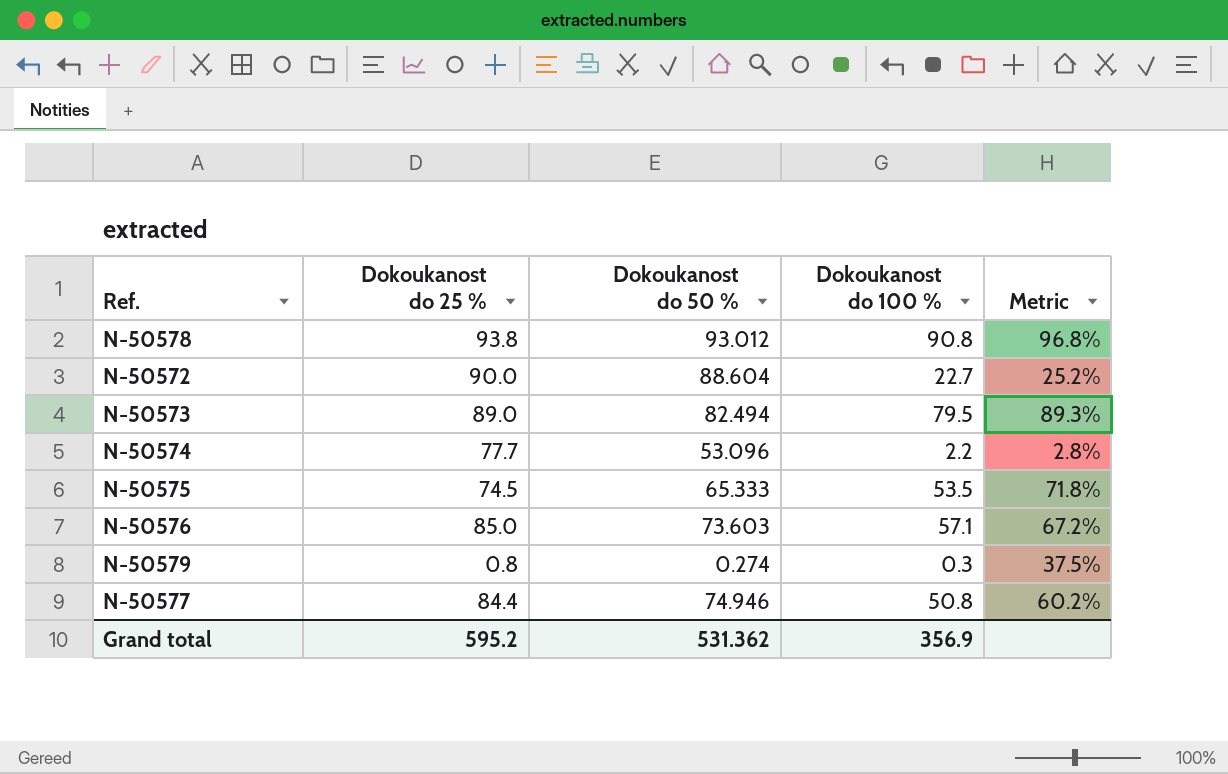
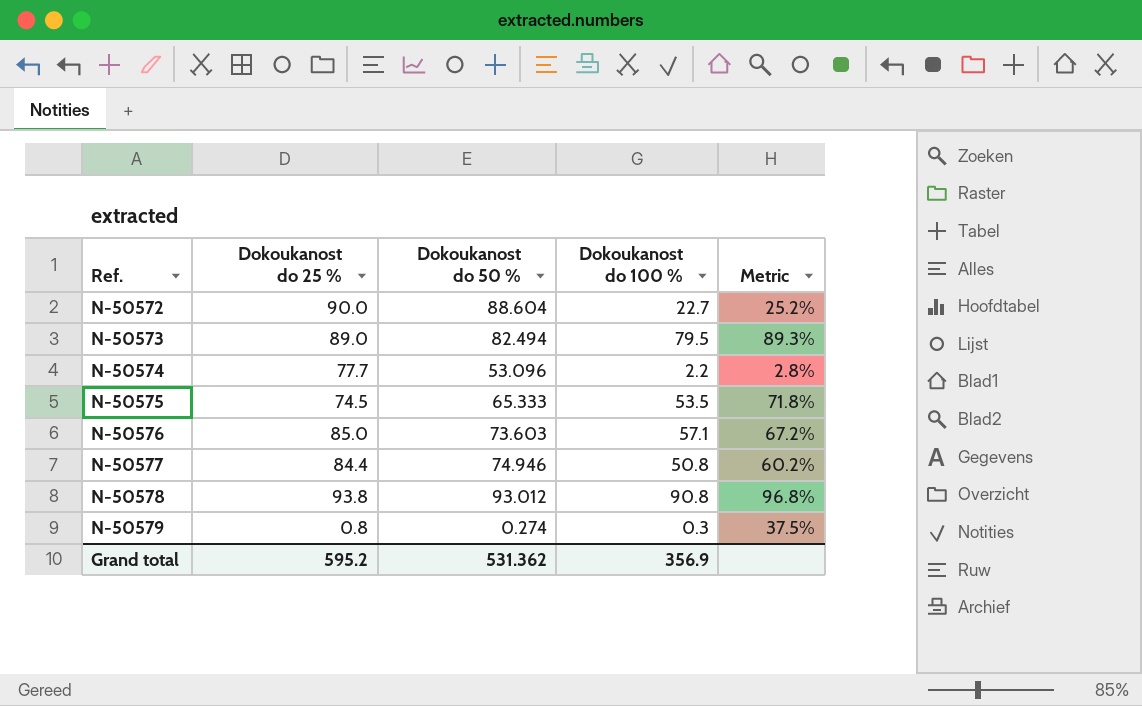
row order: none -> Ref. ascending

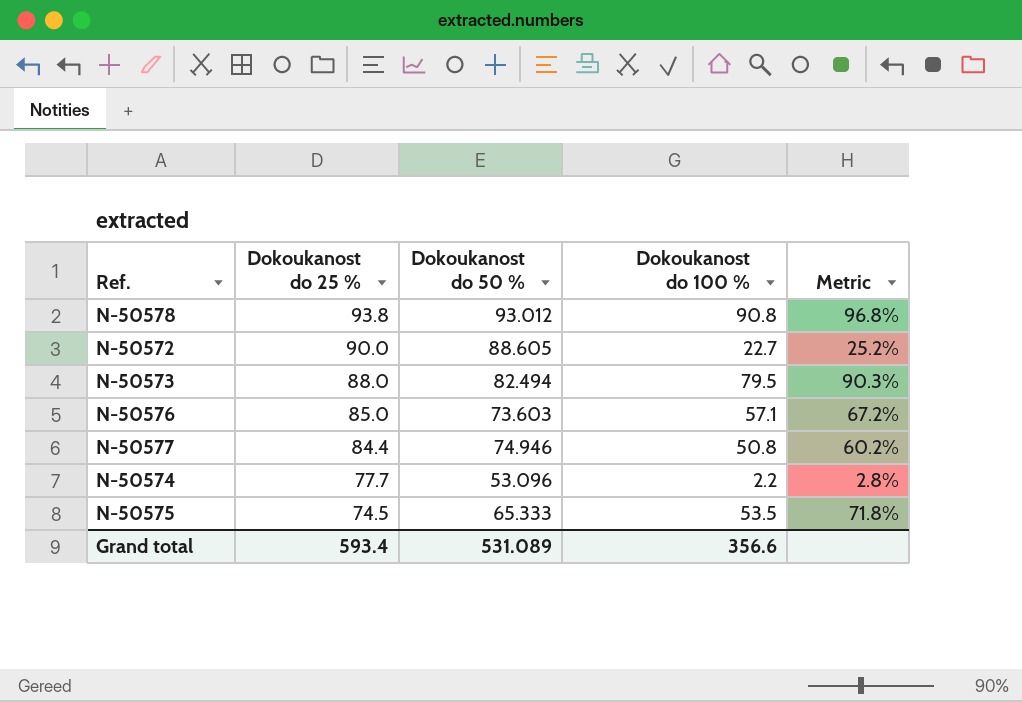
row order: Ref. ascending -> Dokoukanost do 25 % descending
row N-50579: 0.8 | 0.274 | 0.3 | 37.5% -> none
N-50572 | Dokoukanost do 50 %: 88.604 -> 88.605
N-50573 | Dokoukanost do 25 %: 89.0 -> 88.0
N-50573 | Metric: 89.3% -> 90.3%
Grand total | Dokoukanost do 25 %: 595.2 -> 593.4
Grand total | Dokoukanost do 50 %: 531.362 -> 531.089
Grand total | Dokoukanost do 100 %: 356.9 -> 356.6

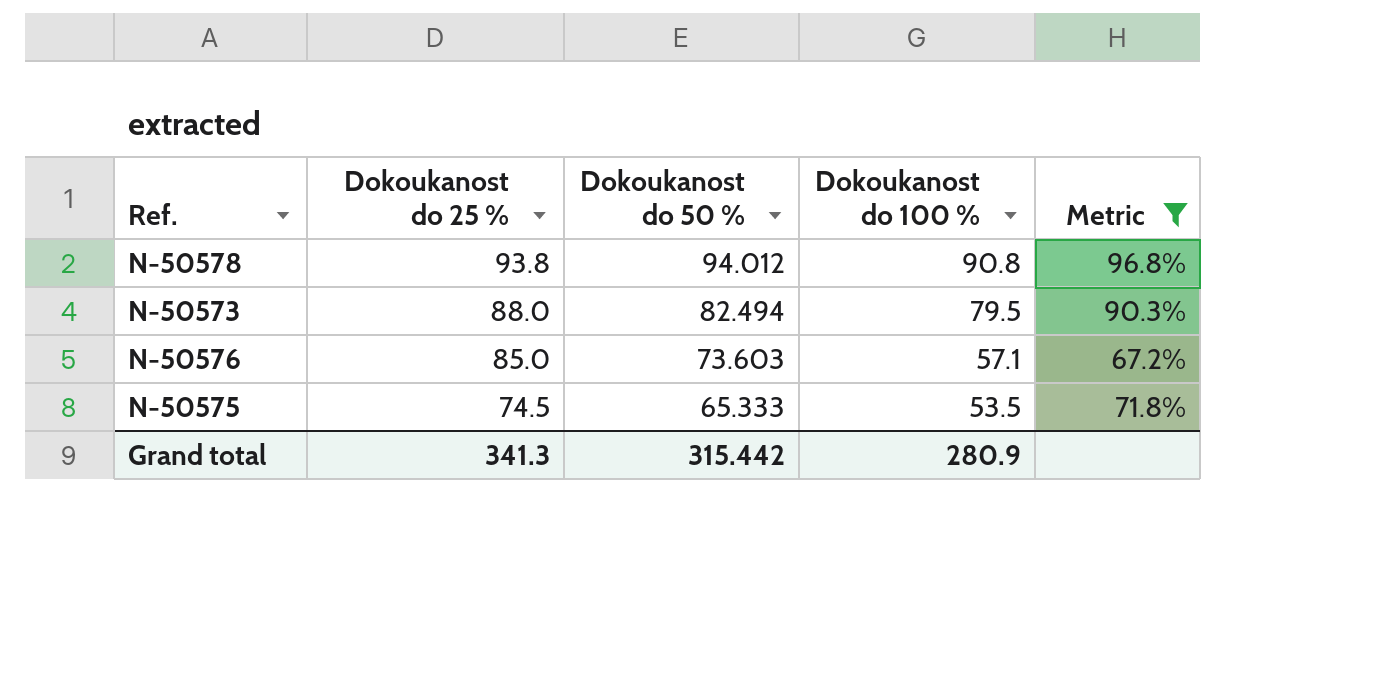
filter: none -> Metric >= 67.2%
N-50578 | Dokoukanost do 50 %: 93.012 -> 94.012
Grand total | Dokoukanost do 25 %: 593.4 -> 341.3
Grand total | Dokoukanost do 50 %: 531.089 -> 315.442
Grand total | Dokoukanost do 100 %: 356.6 -> 280.9

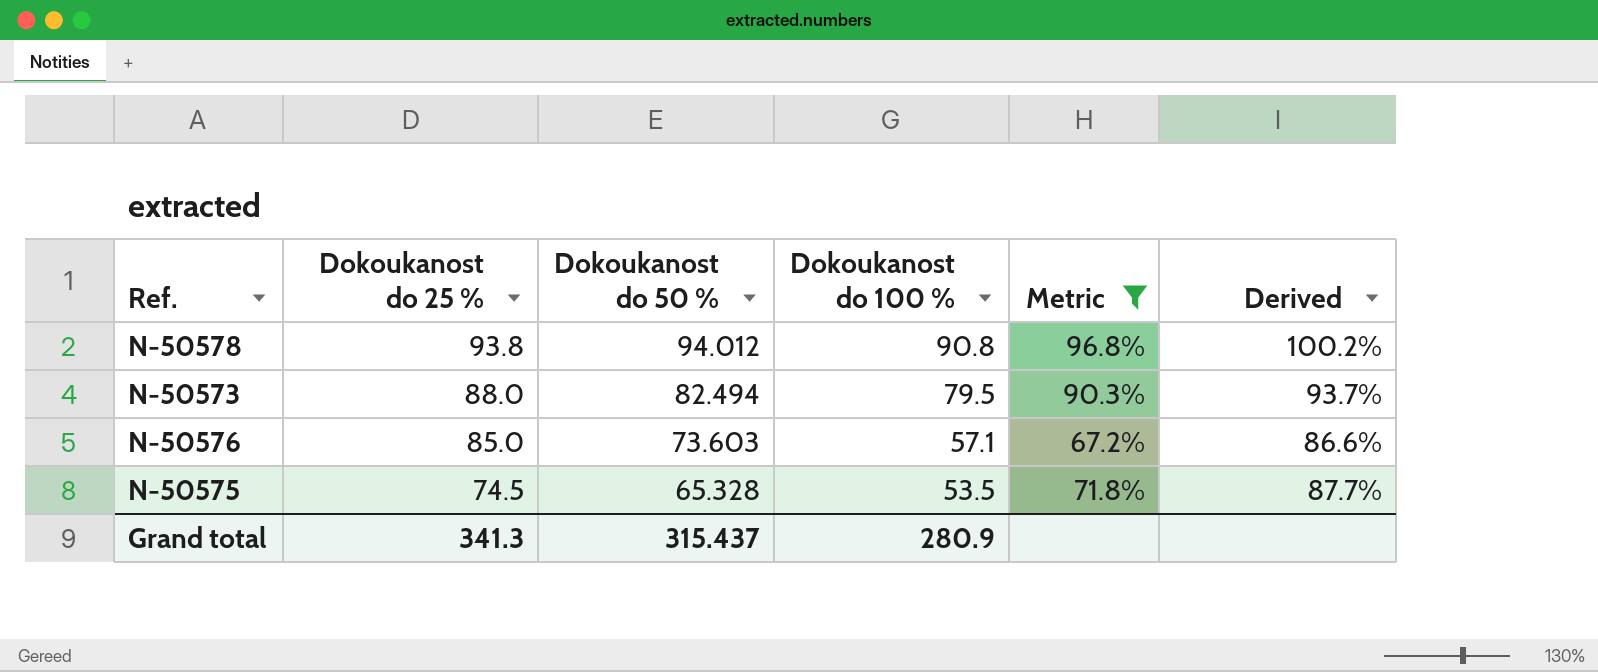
column Derived | formula: none -> [Dokoukanost do 50 %] / [Dokoukanost do 25 %]
N-50575 | Dokoukanost do 50 %: 65.333 -> 65.328
Grand total | Dokoukanost do 50 %: 315.442 -> 315.437

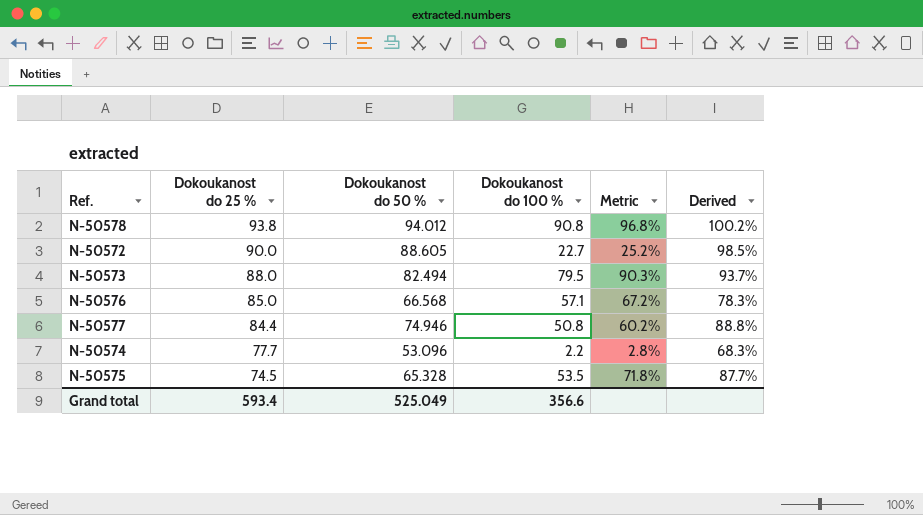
filter: Metric >= 67.2% -> none
N-50576 | Dokoukanost do 50 %: 73.603 -> 66.568
N-50576 | Derived: 86.6% -> 78.3%
Grand total | Dokoukanost do 25 %: 341.3 -> 593.4
Grand total | Dokoukanost do 50 %: 315.437 -> 525.049
Grand total | Dokoukanost do 100 %: 280.9 -> 356.6

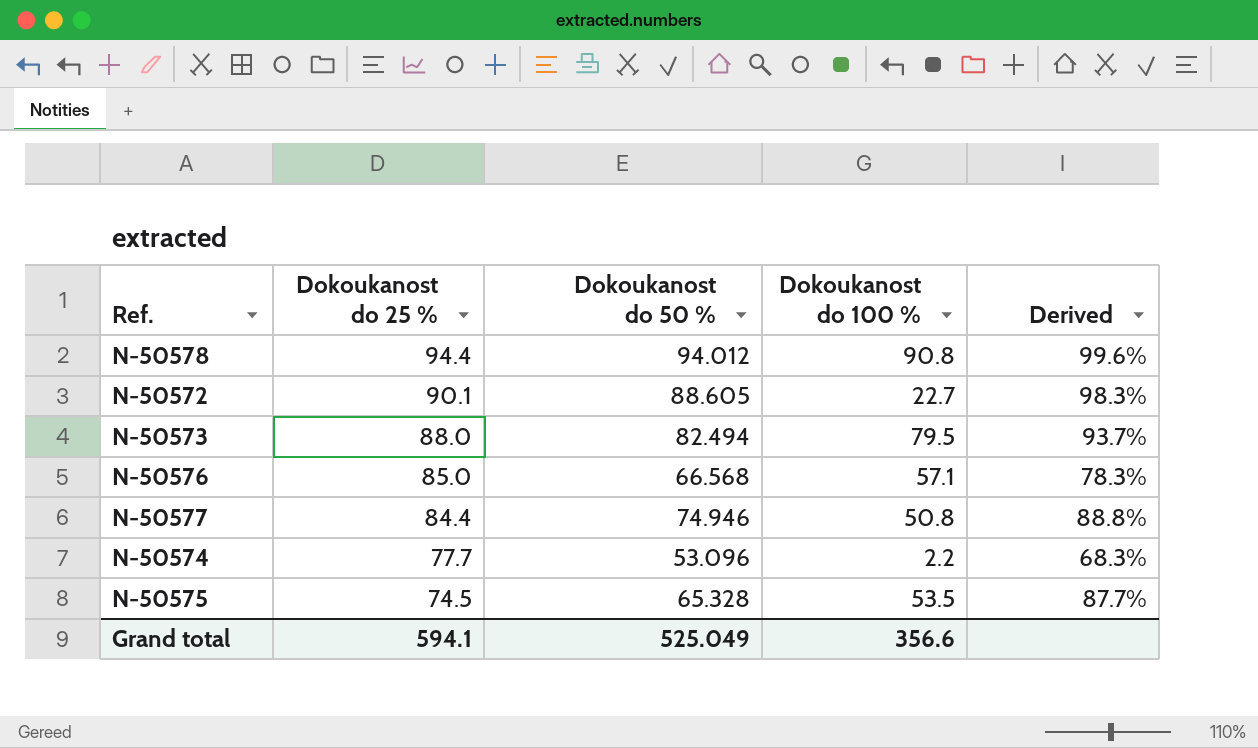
column Metric | formula: [Dokoukanost do 100 %] / [Dokoukanost do 25 %] -> none
N-50578 | Dokoukanost do 25 %: 93.8 -> 94.4
N-50578 | Derived: 100.2% -> 99.6%
N-50572 | Dokoukanost do 25 %: 90.0 -> 90.1
N-50572 | Derived: 98.5% -> 98.3%
Grand total | Dokoukanost do 25 %: 593.4 -> 594.1

